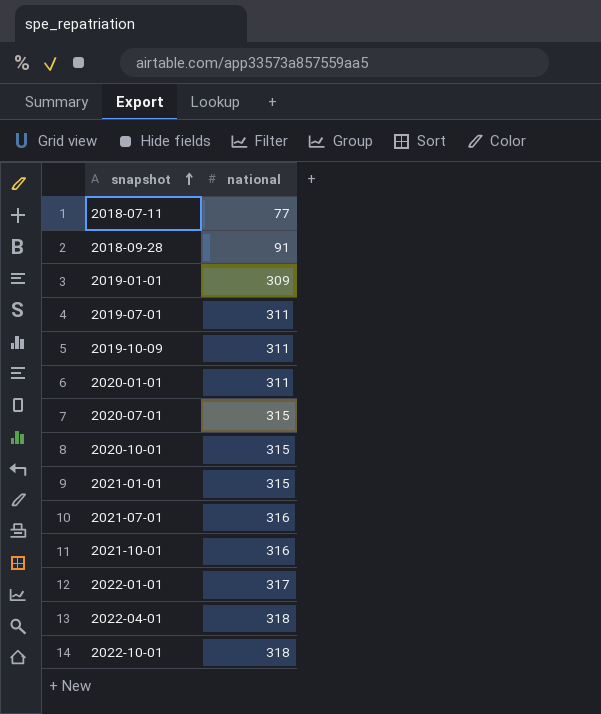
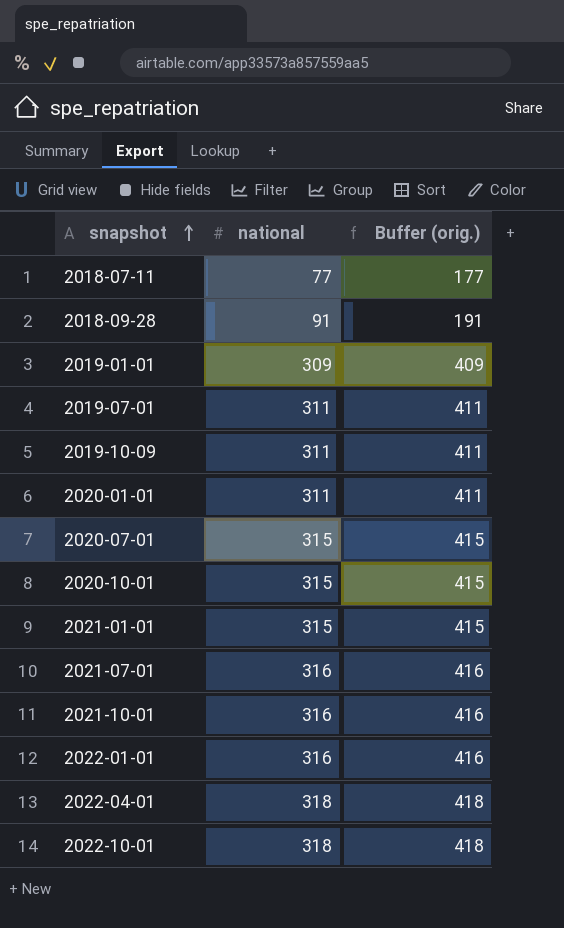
column Buffer (orig.) | formula: none -> [national] + 100
2022-01-01 | national: 317 -> 316

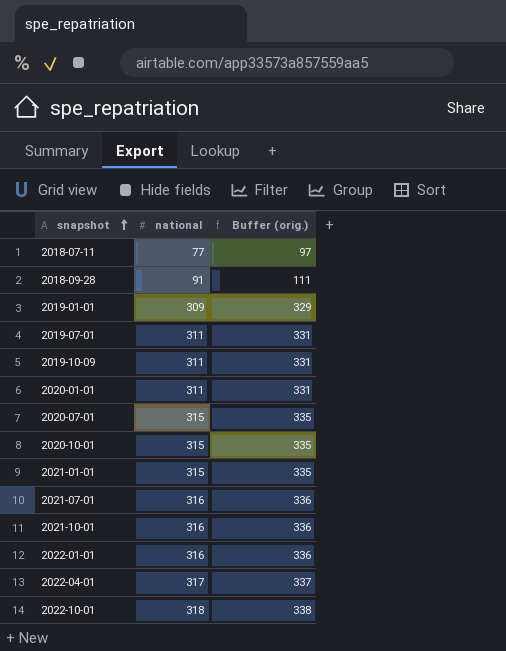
column Buffer (orig.) | formula: [national] + 100 -> [national] + 20
2022-04-01 | national: 318 -> 317

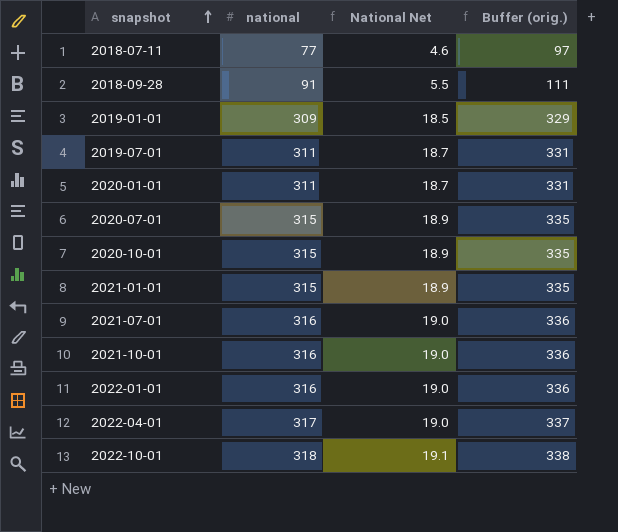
column National Net | formula: none -> [national] * 0.06
row 2019-10-09: 311 | 331 -> none

